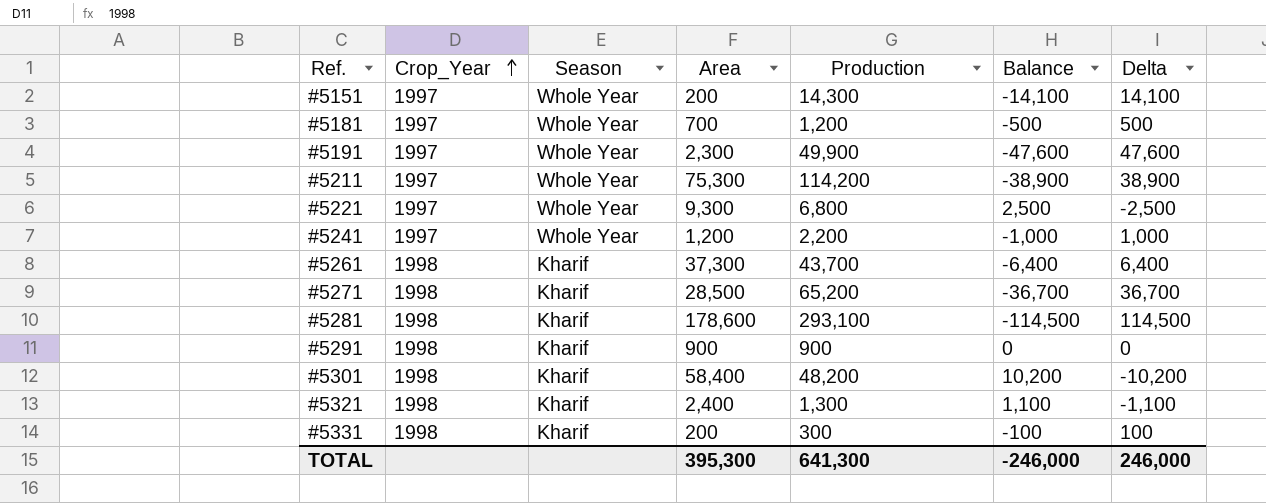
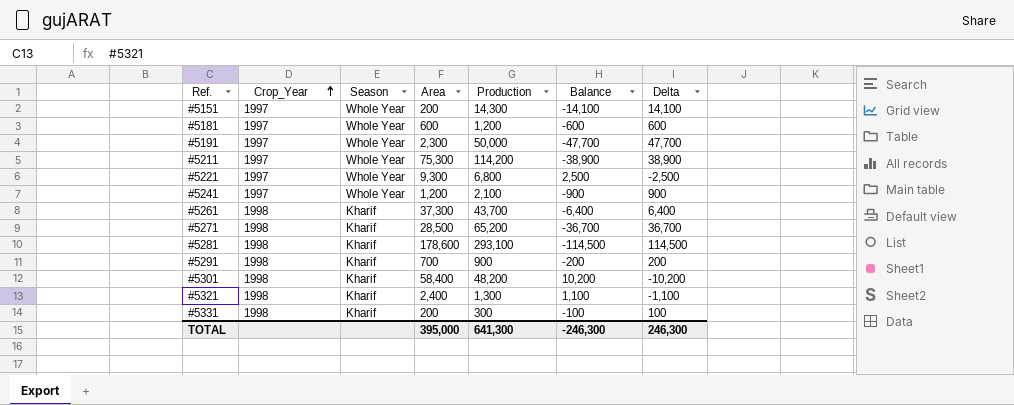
#5181 | Area: 700 -> 600
#5181 | Balance: -500 -> -600
#5181 | Delta: 500 -> 600
#5191 | Production: 49,900 -> 50,000
#5191 | Balance: -47,600 -> -47,700
#5191 | Delta: 47,600 -> 47,700
#5241 | Production: 2,200 -> 2,100
#5241 | Balance: -1,000 -> -900
#5241 | Delta: 1,000 -> 900
#5291 | Area: 900 -> 700
#5291 | Balance: 0 -> -200
#5291 | Delta: 0 -> 200
TOTAL | Area: 395,300 -> 395,000
TOTAL | Balance: -246,000 -> -246,300
TOTAL | Delta: 246,000 -> 246,300

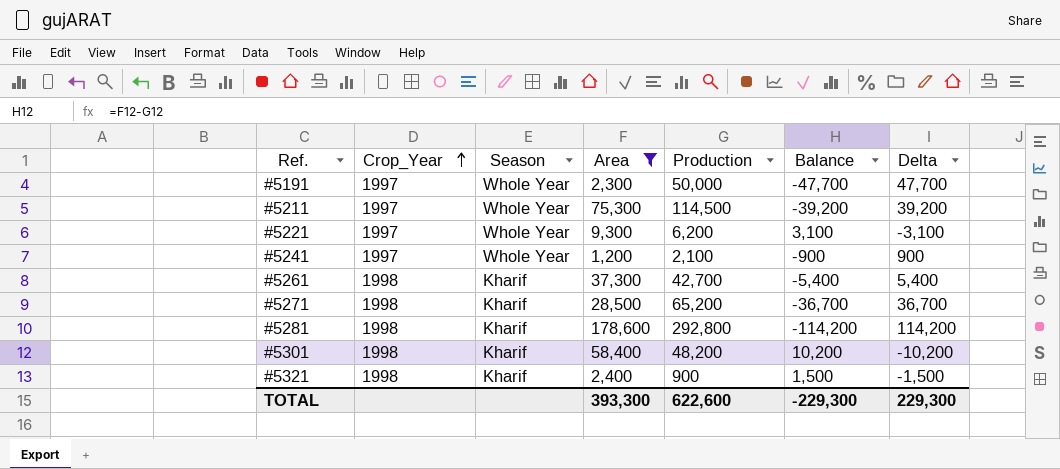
filter: none -> Area >= 1,200
#5211 | Production: 114,200 -> 114,500
#5211 | Balance: -38,900 -> -39,200
#5211 | Delta: 38,900 -> 39,200
#5221 | Production: 6,800 -> 6,200
#5221 | Balance: 2,500 -> 3,100
#5221 | Delta: -2,500 -> -3,100
#5261 | Production: 43,700 -> 42,700
#5261 | Balance: -6,400 -> -5,400
#5261 | Delta: 6,400 -> 5,400
#5281 | Production: 293,100 -> 292,800
#5281 | Balance: -114,500 -> -114,200
#5281 | Delta: 114,500 -> 114,200
#5321 | Production: 1,300 -> 900
#5321 | Balance: 1,100 -> 1,500
#5321 | Delta: -1,100 -> -1,500
TOTAL | Area: 395,000 -> 393,300
TOTAL | Production: 641,300 -> 622,600
TOTAL | Balance: -246,300 -> -229,300
TOTAL | Delta: 246,300 -> 229,300

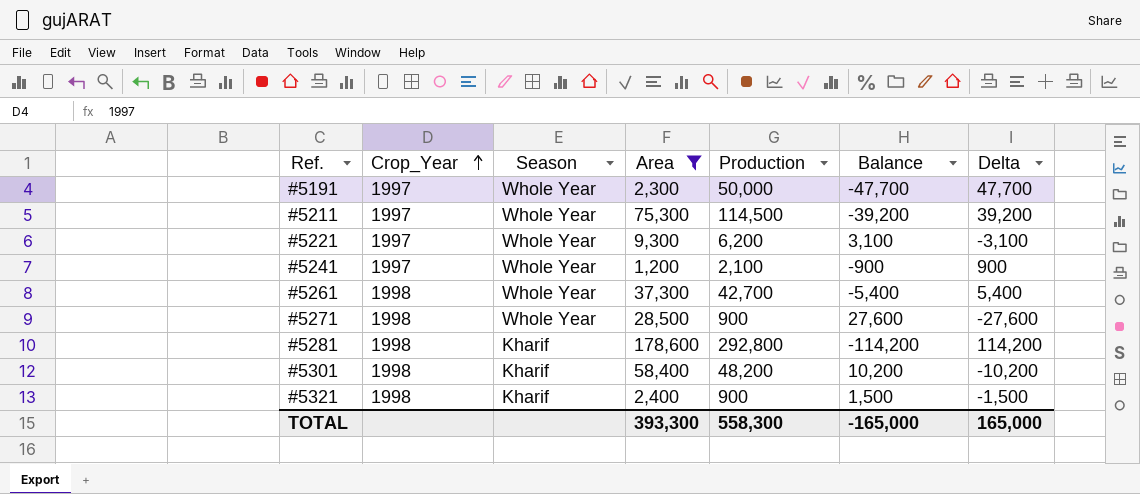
#5261 | Season: Kharif -> Whole Year
#5271 | Season: Kharif -> Whole Year
#5271 | Production: 65,200 -> 900
#5271 | Balance: -36,700 -> 27,600
#5271 | Delta: 36,700 -> -27,600
TOTAL | Production: 622,600 -> 558,300
TOTAL | Balance: -229,300 -> -165,000
TOTAL | Delta: 229,300 -> 165,000

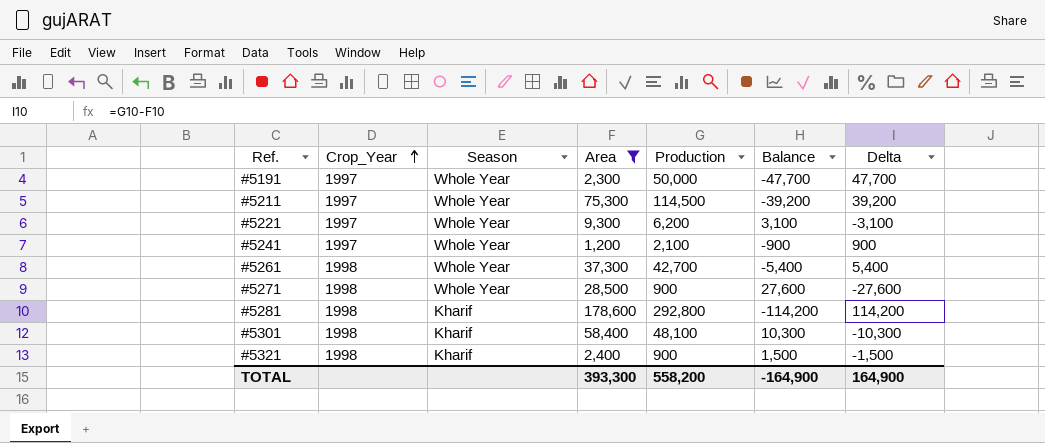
#5301 | Production: 48,200 -> 48,100
#5301 | Balance: 10,200 -> 10,300
#5301 | Delta: -10,200 -> -10,300
TOTAL | Production: 558,300 -> 558,200
TOTAL | Balance: -165,000 -> -164,900
TOTAL | Delta: 165,000 -> 164,900

